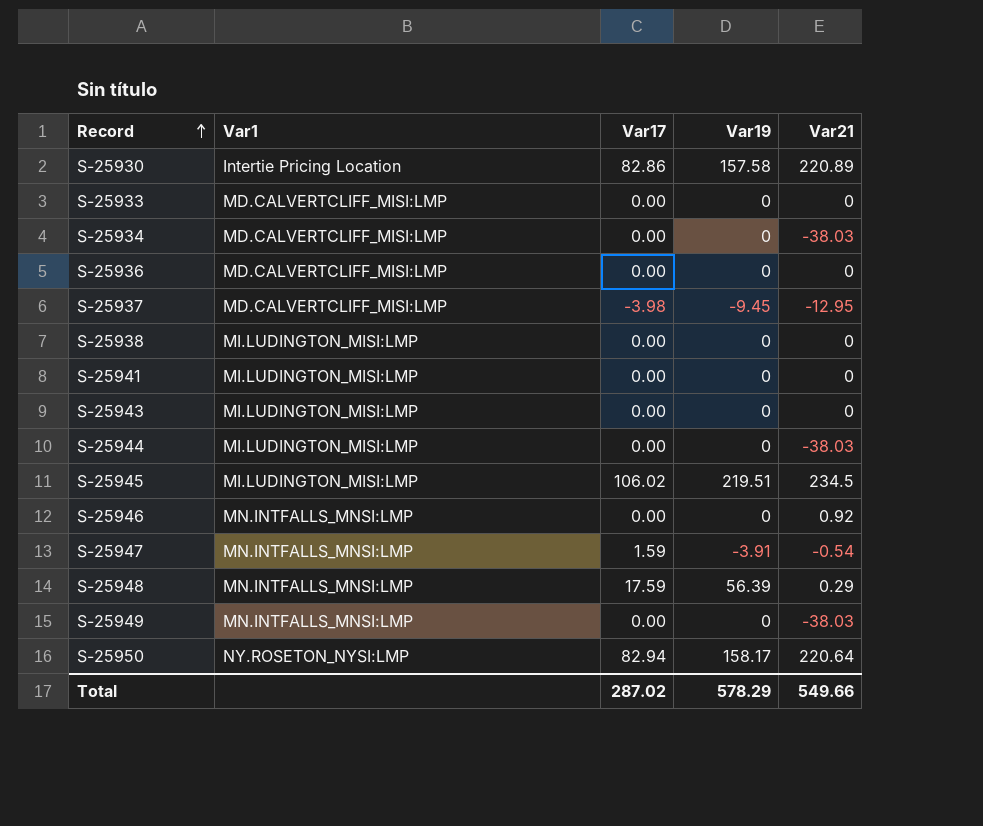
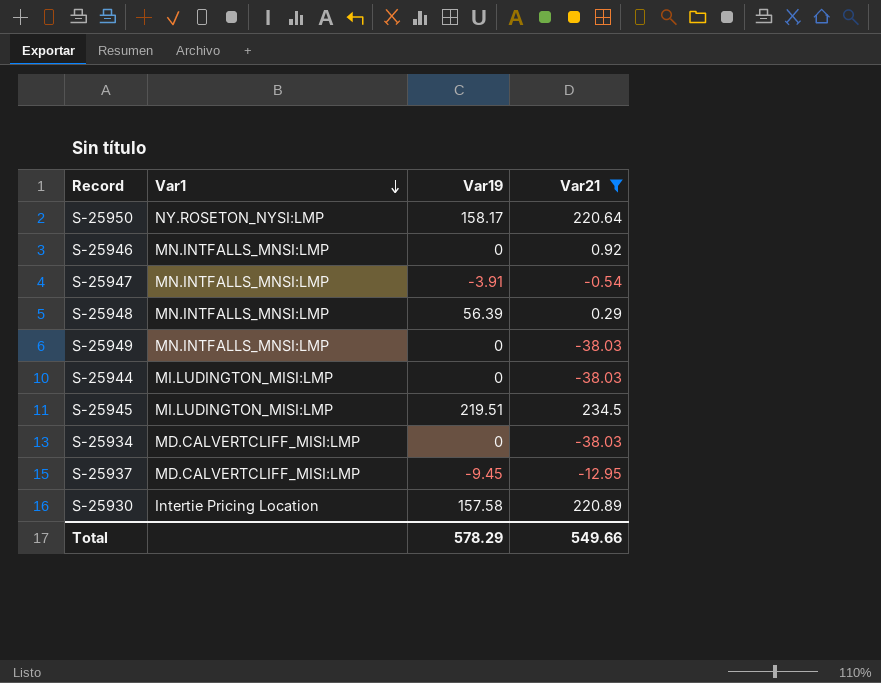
filter: none -> Var21 != 0
row order: Record ascending -> Var1 descending
column Var17 | position: 3 -> none

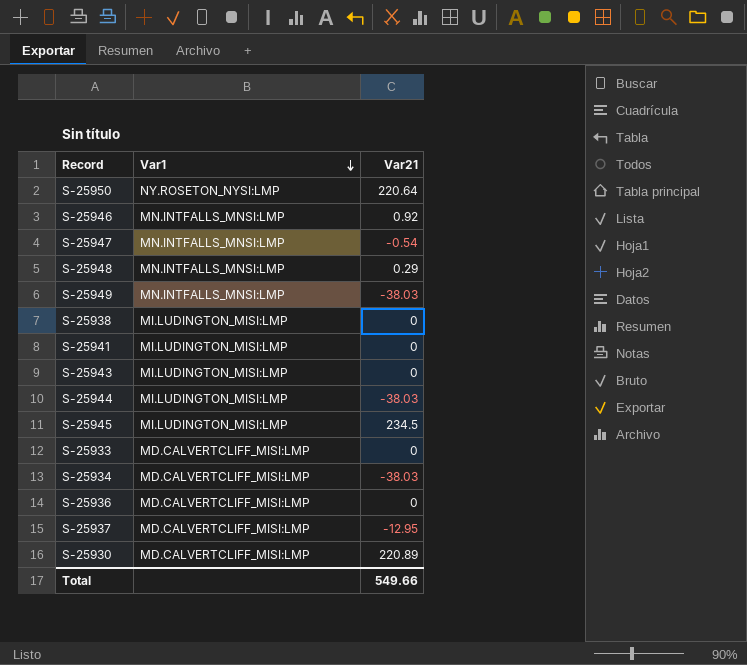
filter: Var21 != 0 -> none
column Var19 | position: 3 -> none
S-25930 | Var1: Intertie Pricing Location -> MD.CALVERTCLIFF_MISI:LMP

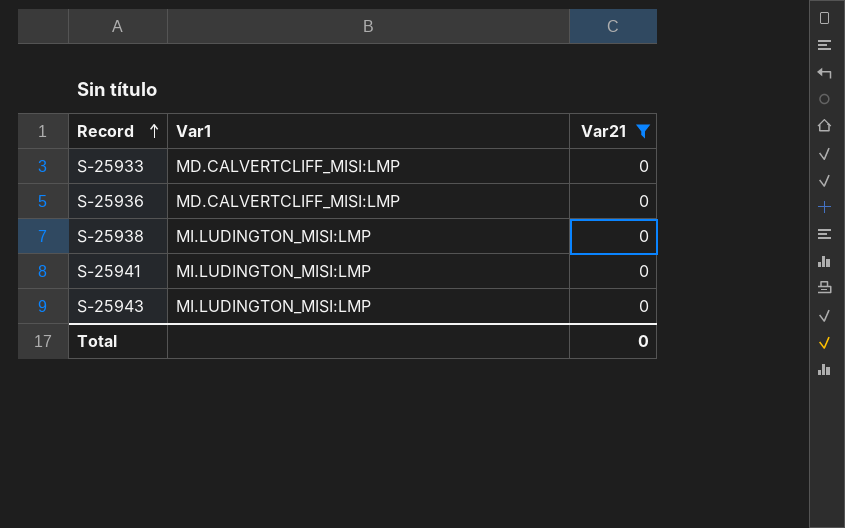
filter: none -> Var21 = 0
row order: Var1 descending -> Record ascending
Total | Var21: 549.66 -> 0

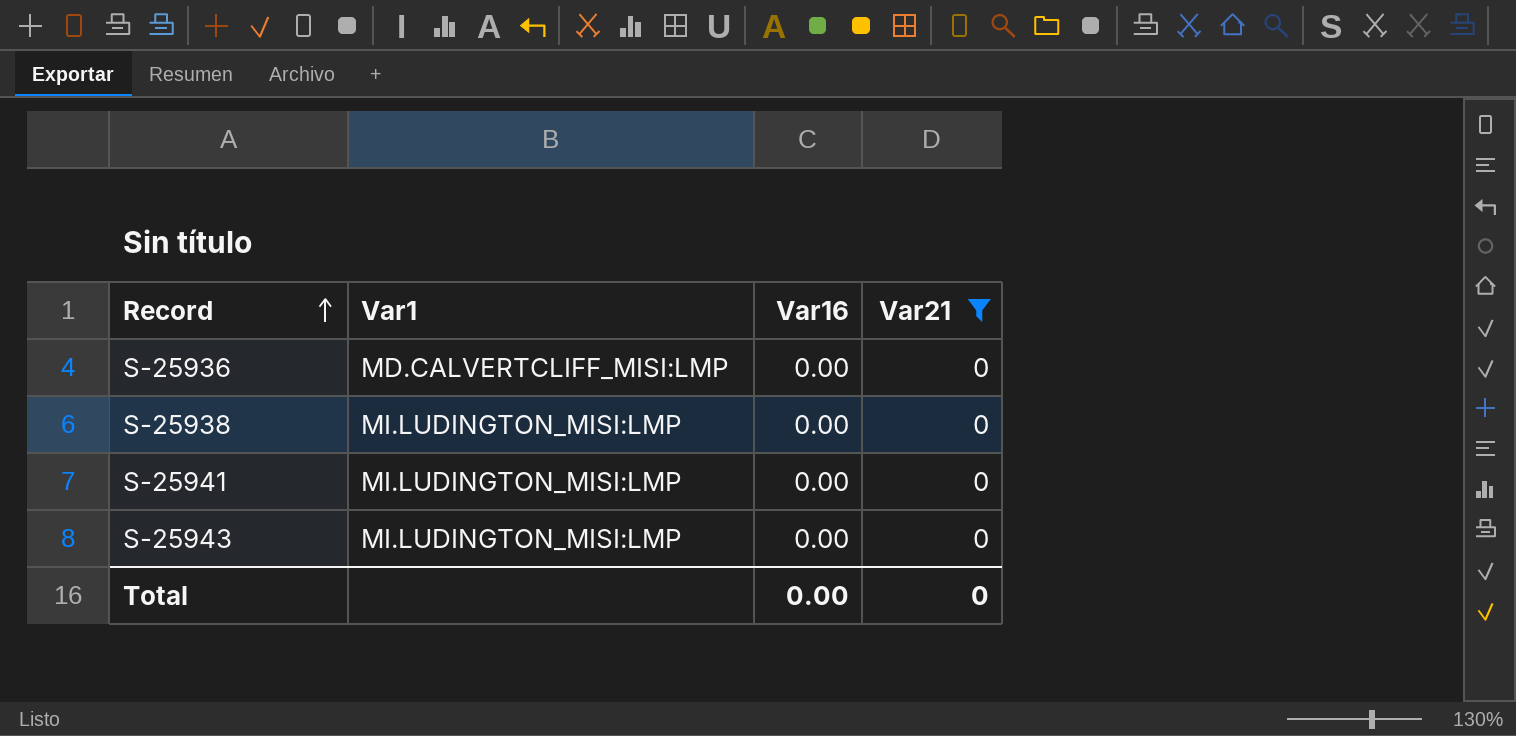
column Var16 | position: none -> 3
row S-25933: MD.CALVERTCLIFF_MISI:LMP | 0 -> none

